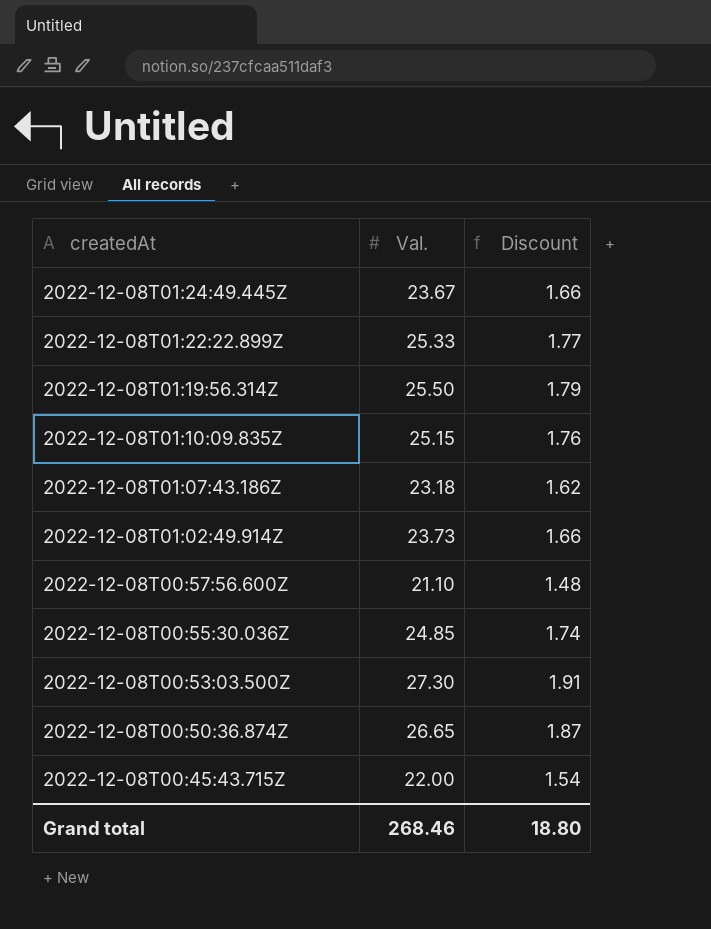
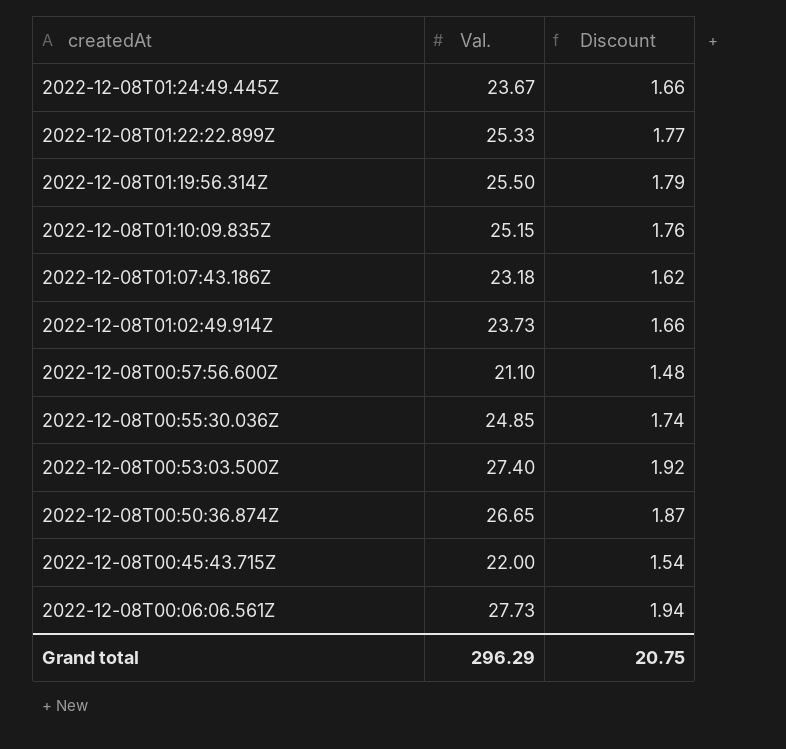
2022-12-08T00:53:03.500Z | Val.: 27.30 -> 27.40
2022-12-08T00:53:03.500Z | Discount: 1.91 -> 1.92
row 2022-12-08T00:06:06.561Z: none -> 27.73 | 1.94
Grand total | Val.: 268.46 -> 296.29
Grand total | Discount: 18.80 -> 20.75

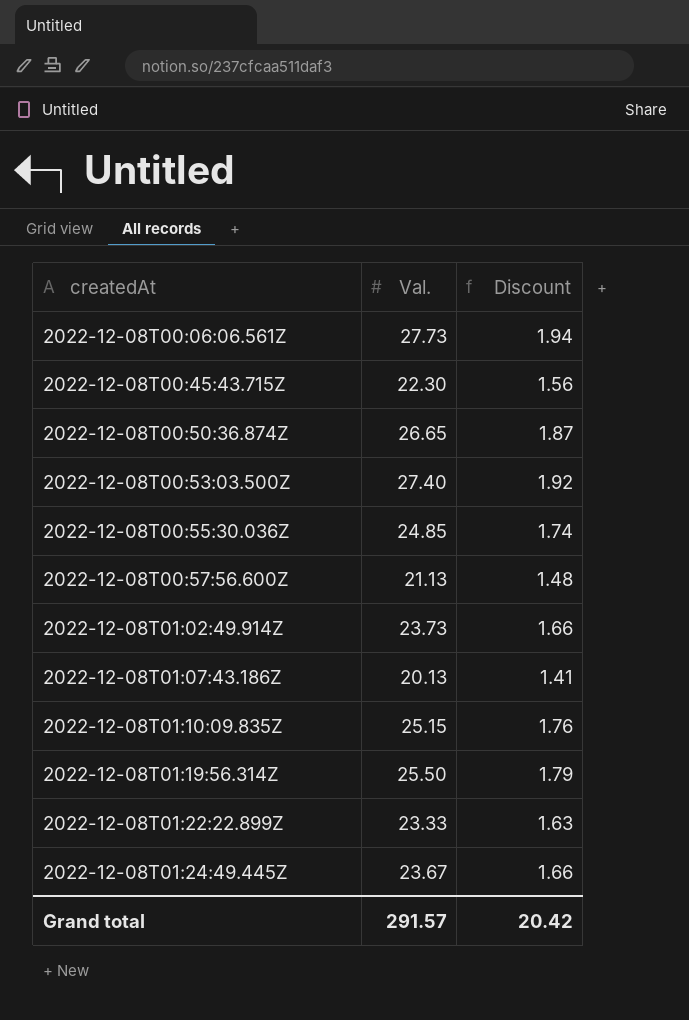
row order: createdAt descending -> createdAt ascending
2022-12-08T00:45:43.715Z | Val.: 22.00 -> 22.30
2022-12-08T00:45:43.715Z | Discount: 1.54 -> 1.56
2022-12-08T00:57:56.600Z | Val.: 21.10 -> 21.13
2022-12-08T01:07:43.186Z | Val.: 23.18 -> 20.13
2022-12-08T01:07:43.186Z | Discount: 1.62 -> 1.41
2022-12-08T01:22:22.899Z | Val.: 25.33 -> 23.33
2022-12-08T01:22:22.899Z | Discount: 1.77 -> 1.63
Grand total | Val.: 296.29 -> 291.57
Grand total | Discount: 20.75 -> 20.42

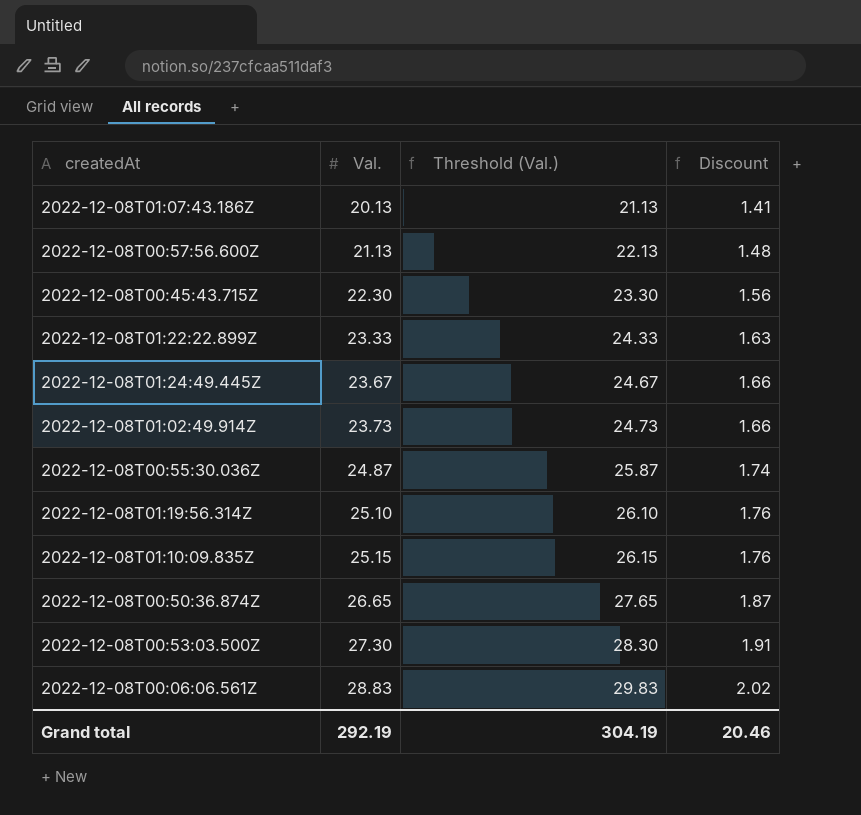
row order: createdAt ascending -> Val. ascending
column Threshold (Val.) | formula: none -> [Val.] + 1
2022-12-08T00:55:30.036Z | Val.: 24.85 -> 24.87
2022-12-08T01:19:56.314Z | Val.: 25.50 -> 25.10
2022-12-08T01:19:56.314Z | Discount: 1.79 -> 1.76
2022-12-08T00:53:03.500Z | Val.: 27.40 -> 27.30
2022-12-08T00:53:03.500Z | Discount: 1.92 -> 1.91
2022-12-08T00:06:06.561Z | Val.: 27.73 -> 28.83
2022-12-08T00:06:06.561Z | Discount: 1.94 -> 2.02
Grand total | Val.: 291.57 -> 292.19
Grand total | Discount: 20.42 -> 20.46

